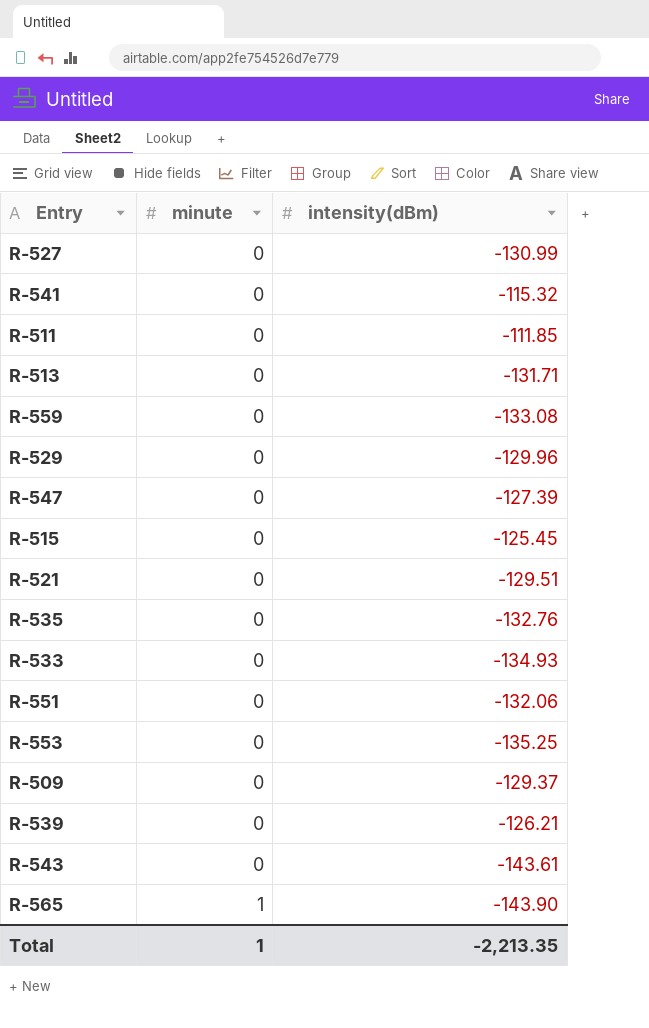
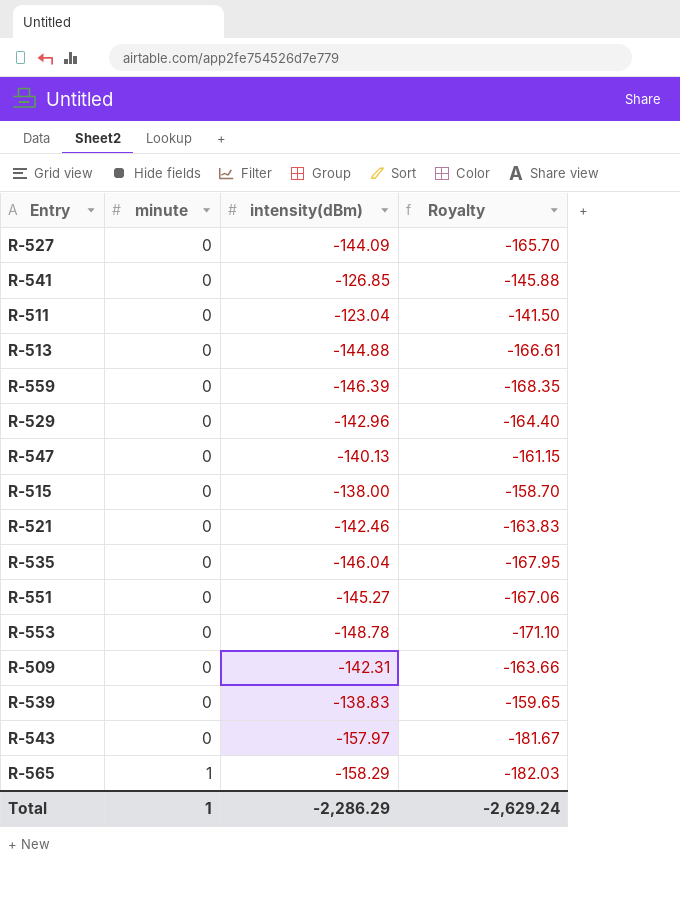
column Royalty | formula: none -> [intensity(dBm)] * 1.15
row R-533: 0 | -134.93 -> none
R-527 | intensity(dBm): -130.99 -> -144.09
R-541 | intensity(dBm): -115.32 -> -126.85
R-511 | intensity(dBm): -111.85 -> -123.04
R-513 | intensity(dBm): -131.71 -> -144.88
R-559 | intensity(dBm): -133.08 -> -146.39
R-529 | intensity(dBm): -129.96 -> -142.96
R-547 | intensity(dBm): -127.39 -> -140.13
R-515 | intensity(dBm): -125.45 -> -138.00
R-521 | intensity(dBm): -129.51 -> -142.46
R-535 | intensity(dBm): -132.76 -> -146.04
R-551 | intensity(dBm): -132.06 -> -145.27
R-553 | intensity(dBm): -135.25 -> -148.78
R-509 | intensity(dBm): -129.37 -> -142.31
R-539 | intensity(dBm): -126.21 -> -138.83
R-543 | intensity(dBm): -143.61 -> -157.97
R-565 | intensity(dBm): -143.90 -> -158.29
Total | intensity(dBm): -2,213.35 -> -2,286.29

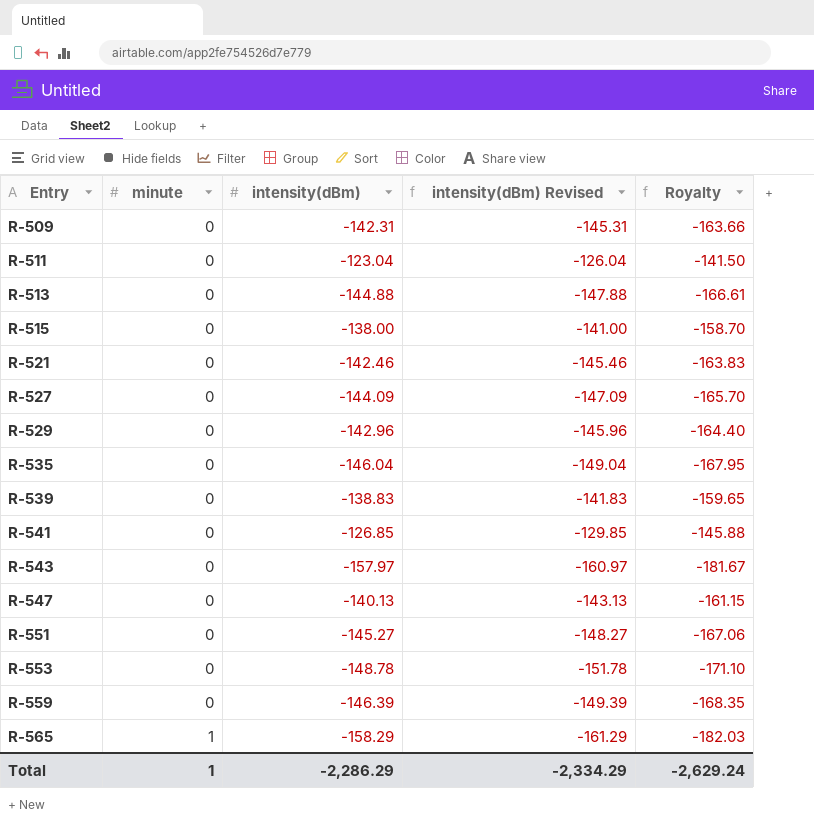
row order: minute ascending -> Entry ascending
column intensity(dBm) Revised | formula: none -> [intensity(dBm)] - 3

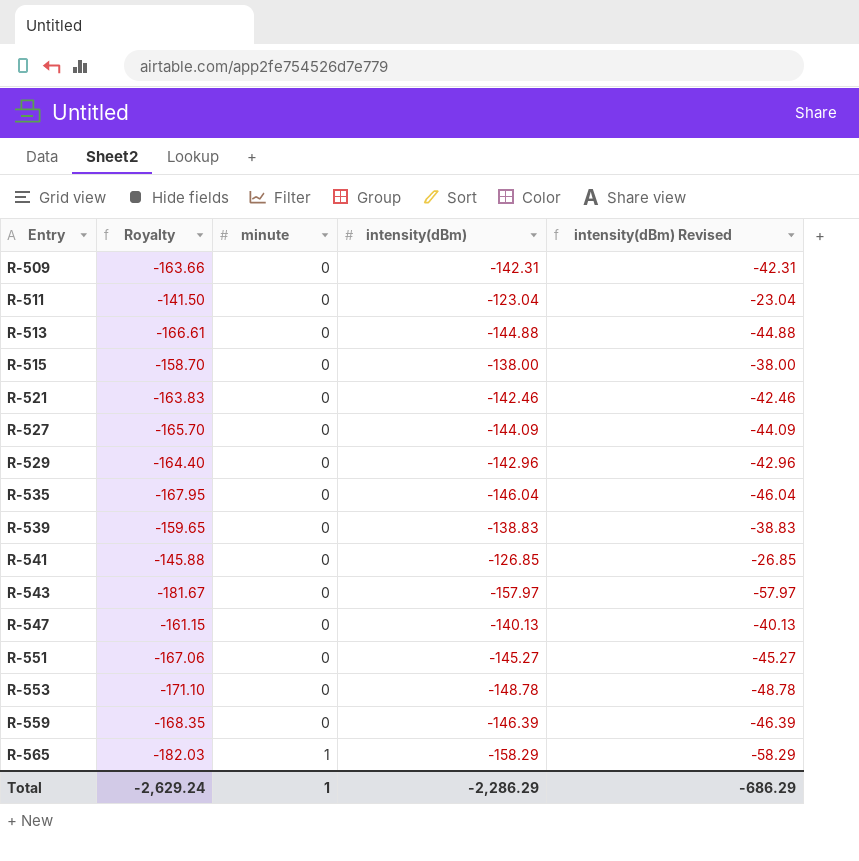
column Royalty | position: 5 -> 2
column intensity(dBm) Revised | formula: [intensity(dBm)] - 3 -> [intensity(dBm)] + 100
Total | intensity(dBm) Revised: -2,334.29 -> -686.29

